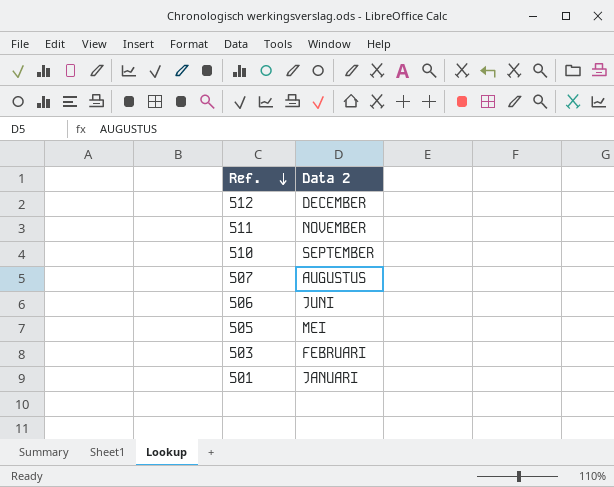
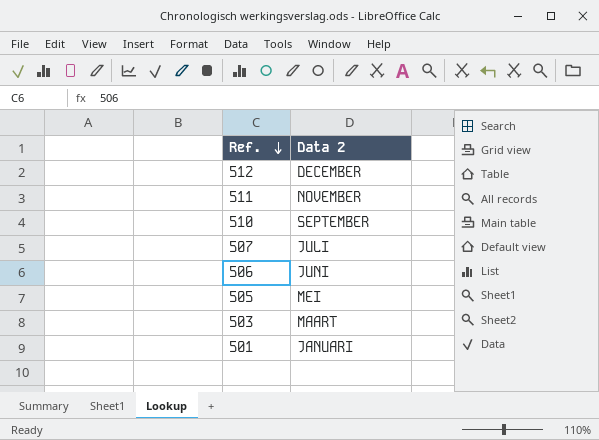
507 | Data 2: AUGUSTUS -> JULI
503 | Data 2: FEBRUARI -> MAART

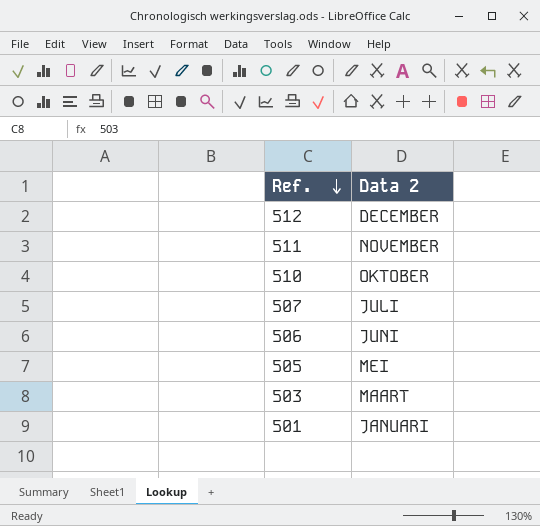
510 | Data 2: SEPTEMBER -> OKTOBER

